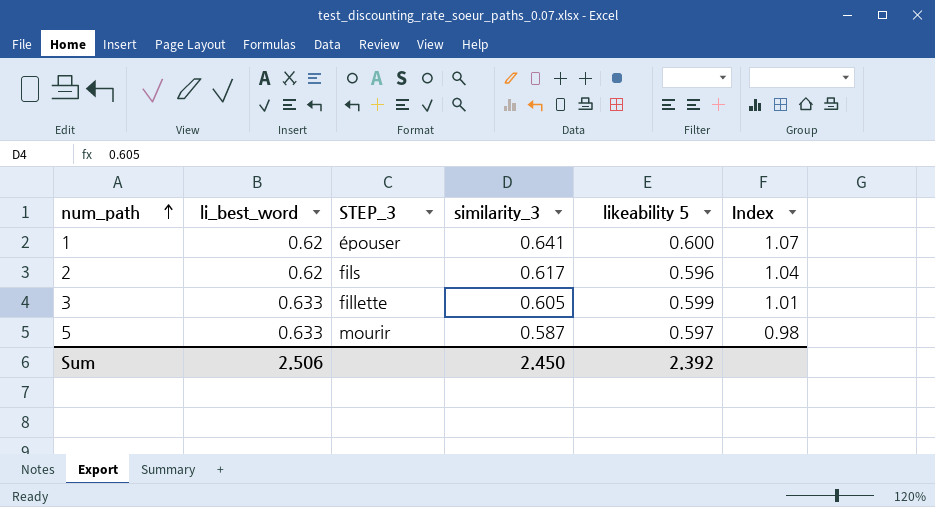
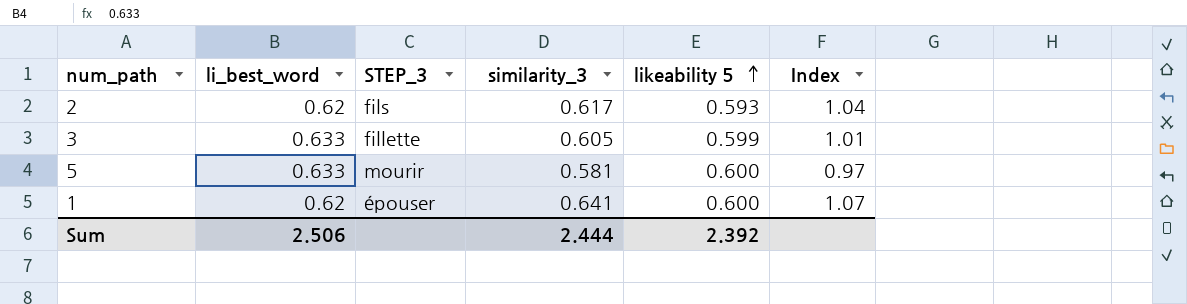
row order: num_path ascending -> likeability 5 ascending
2 | likeability 5: 0.596 -> 0.593
5 | similarity_3: 0.587 -> 0.581
5 | likeability 5: 0.597 -> 0.600
5 | Index: 0.98 -> 0.97
Sum | similarity_3: 2.450 -> 2.444

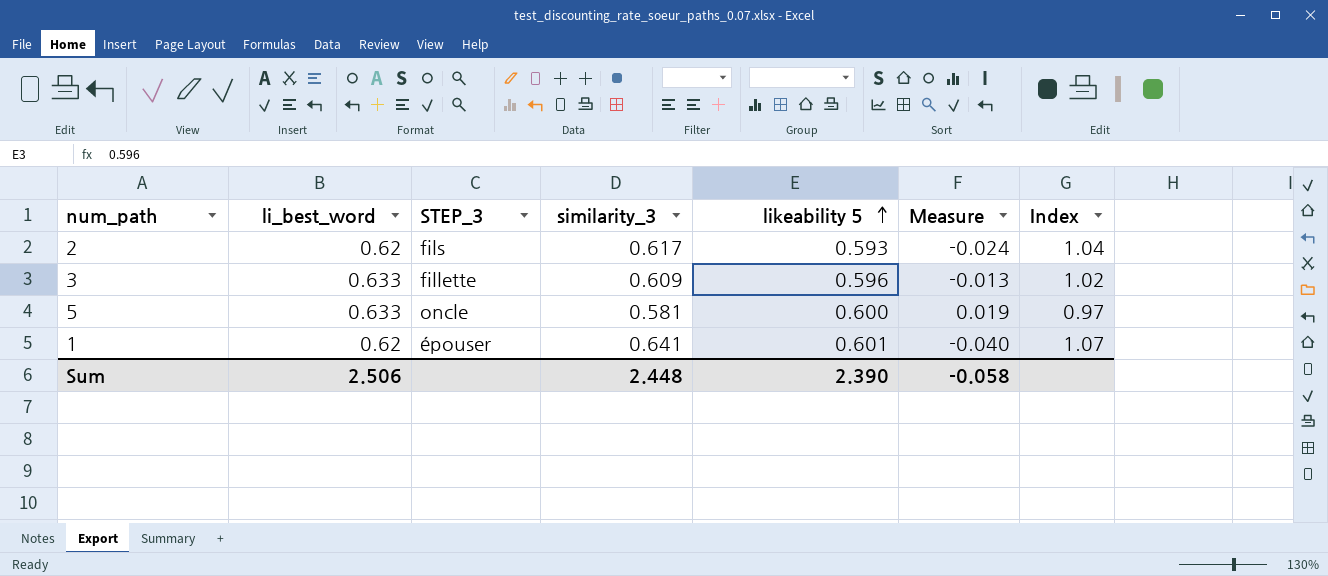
column Measure | formula: none -> [likeability 5] - [similarity_3]
3 | similarity_3: 0.605 -> 0.609
3 | likeability 5: 0.599 -> 0.596
3 | Index: 1.01 -> 1.02
5 | STEP_3: mourir -> oncle
1 | likeability 5: 0.600 -> 0.601
Sum | similarity_3: 2.444 -> 2.448
Sum | likeability 5: 2.392 -> 2.390

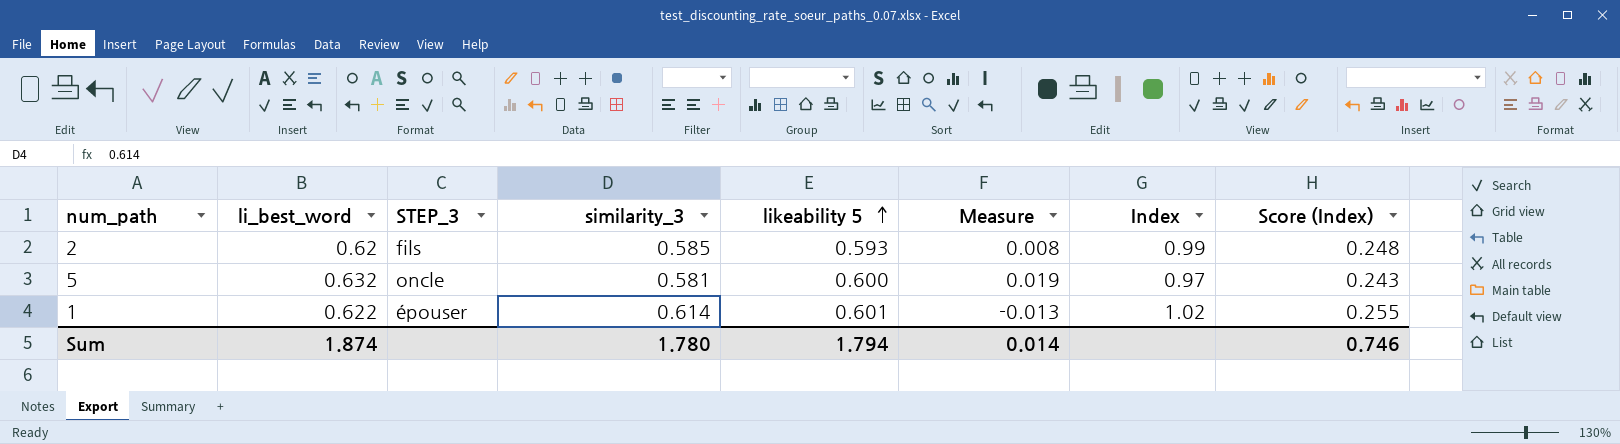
column Score (Index) | formula: none -> [Index] * 0.25
row 3: 0.633 | fillette | 0.609 | 0.596 | -0.013 | 1.02 -> none
2 | similarity_3: 0.617 -> 0.585
2 | Measure: -0.024 -> 0.008
2 | Index: 1.04 -> 0.99
5 | li_best_word: 0.633 -> 0.632
1 | li_best_word: 0.62 -> 0.622
1 | similarity_3: 0.641 -> 0.614
1 | Measure: -0.040 -> -0.013
1 | Index: 1.07 -> 1.02
Sum | li_best_word: 2.506 -> 1.874
Sum | similarity_3: 2.448 -> 1.780
Sum | likeability 5: 2.390 -> 1.794
Sum | Measure: -0.058 -> 0.014

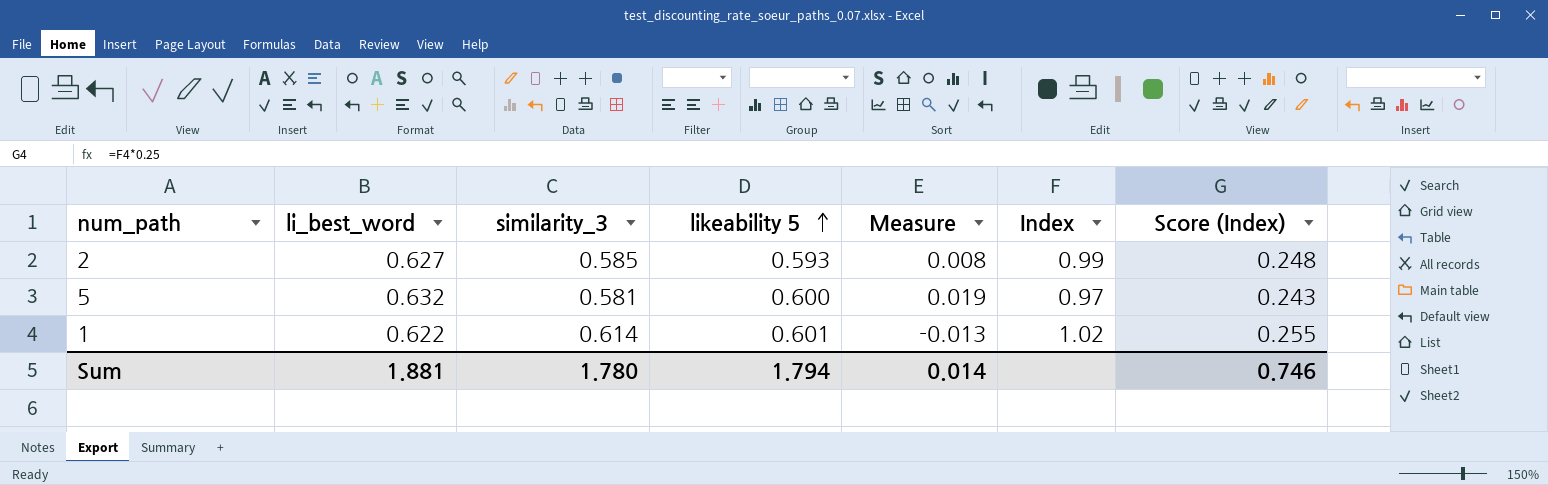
column STEP_3 | position: 3 -> none
2 | li_best_word: 0.62 -> 0.627
Sum | li_best_word: 1.874 -> 1.881

